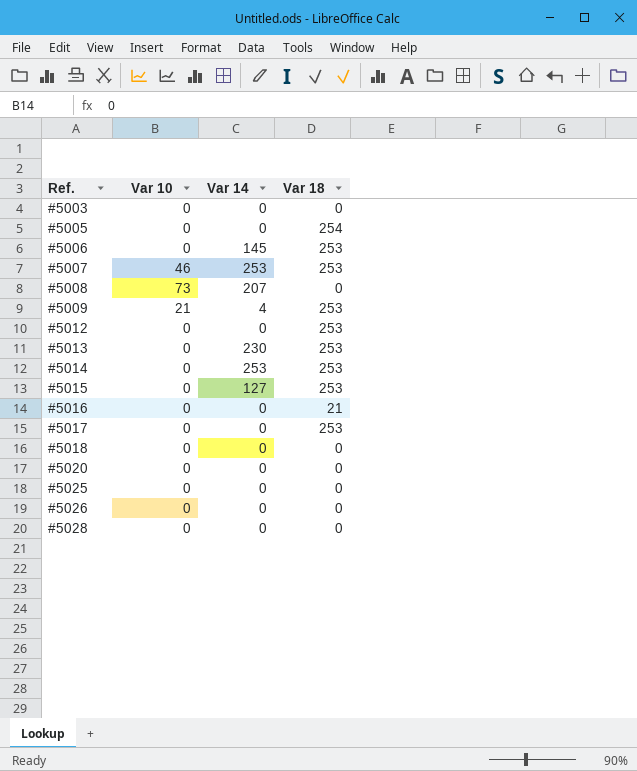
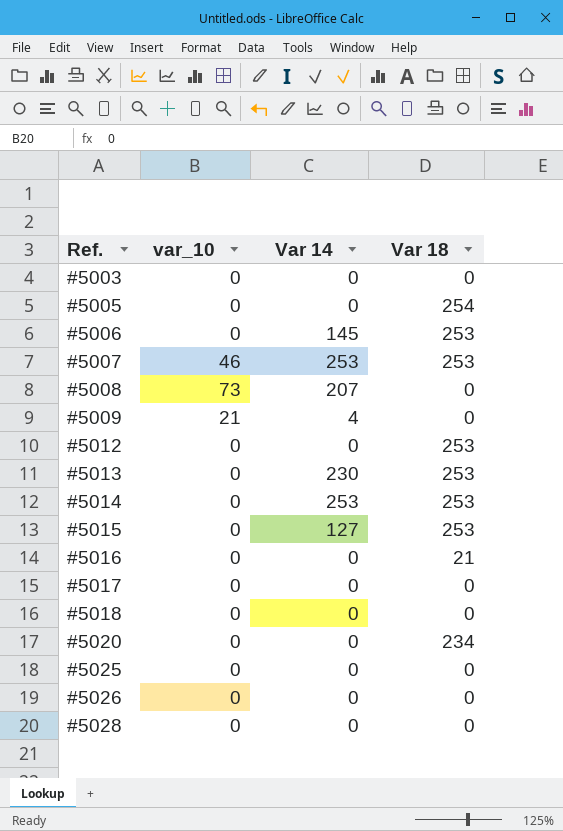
column name: Var 10 -> var_10
#5009 | Var 18: 253 -> 0
#5017 | Var 18: 253 -> 0
#5020 | Var 18: 0 -> 234

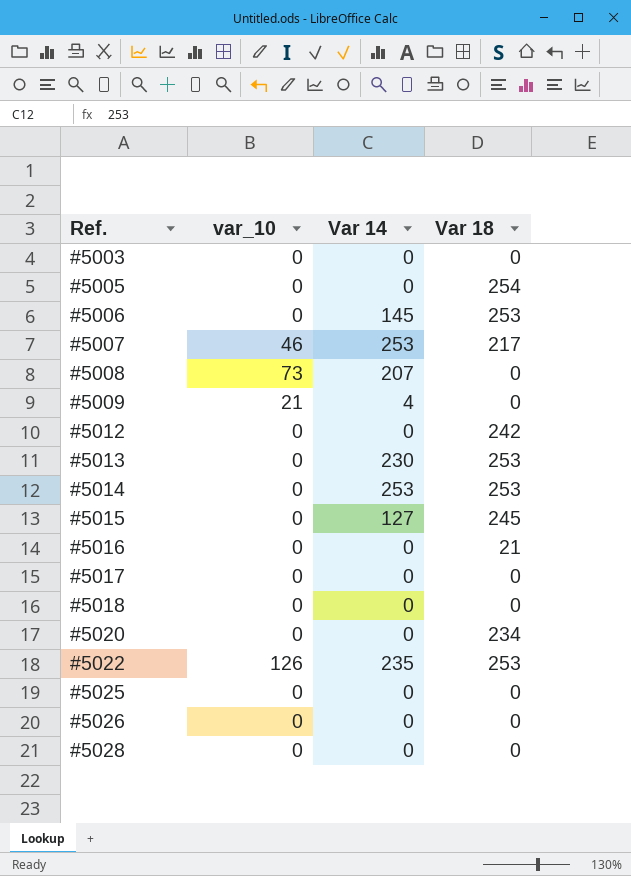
#5007 | Var 18: 253 -> 217
#5012 | Var 18: 253 -> 242
#5015 | Var 18: 253 -> 245
row #5022: none -> 126 | 235 | 253

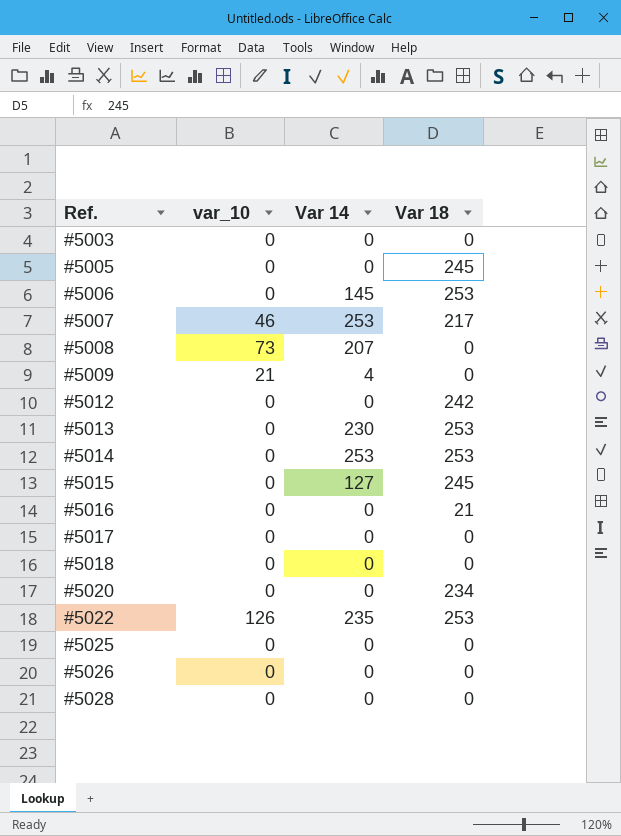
#5005 | Var 18: 254 -> 245

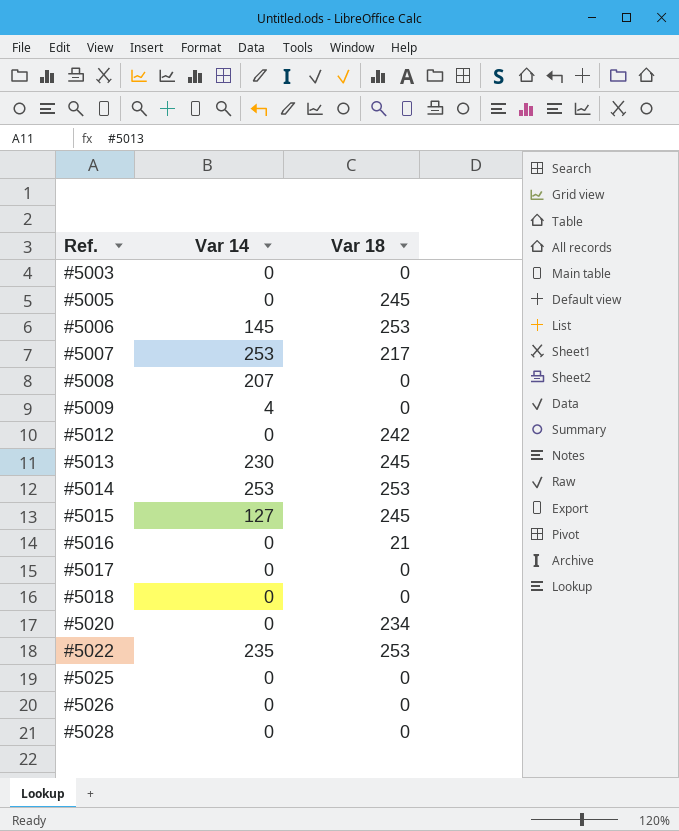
column var_10 | position: 2 -> none
#5013 | Var 18: 253 -> 245

